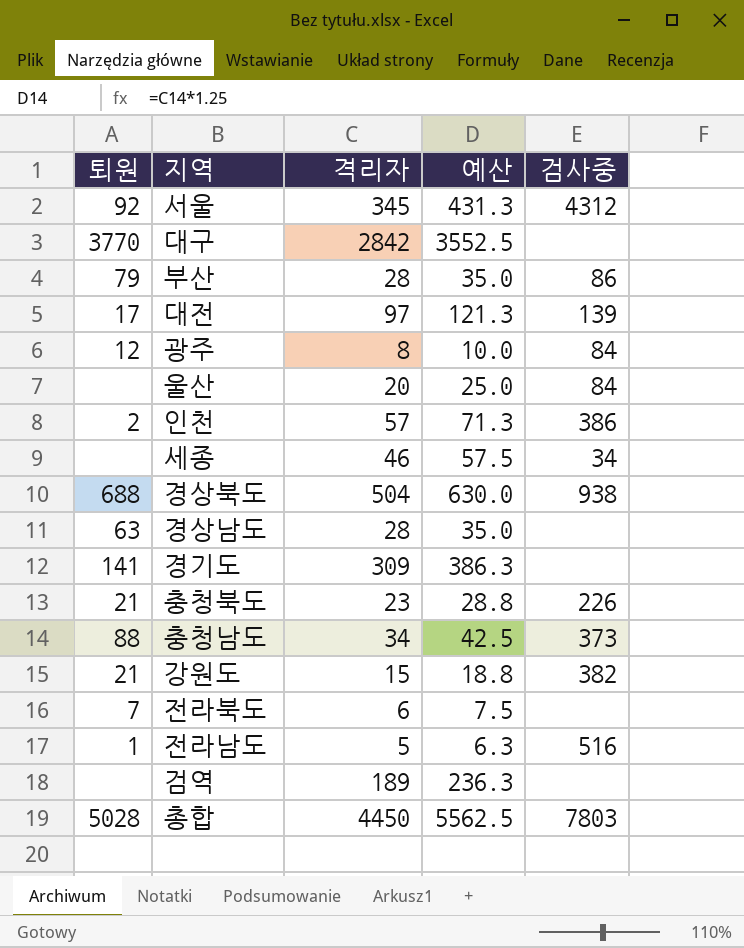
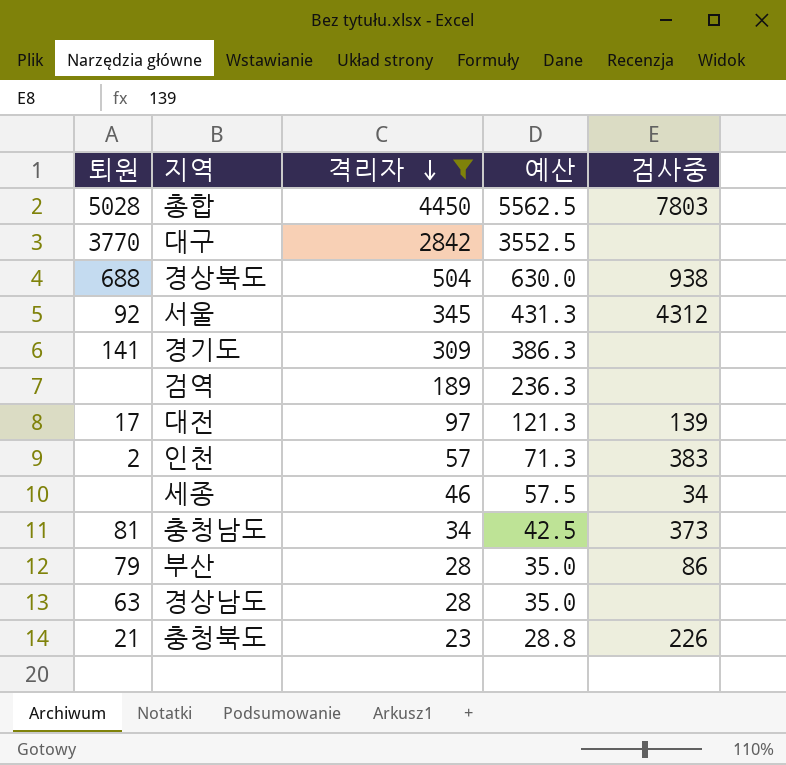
filter: none -> 격리자 >= 23
row order: none -> 격리자 descending
인천 | 검사중: 386 -> 383
충청남도 | 퇴원: 88 -> 81

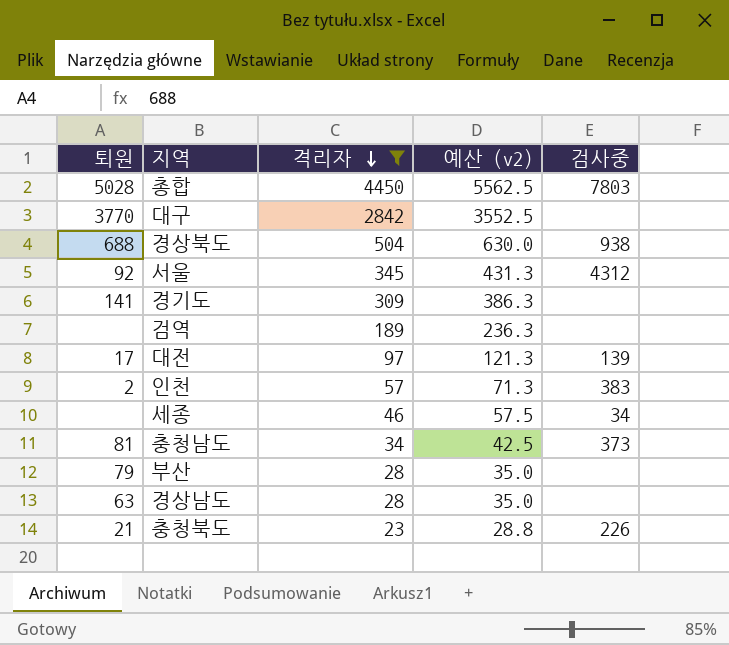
column name: 예산 -> 예산 (v2)
부산 | 검사중: 86 -> none

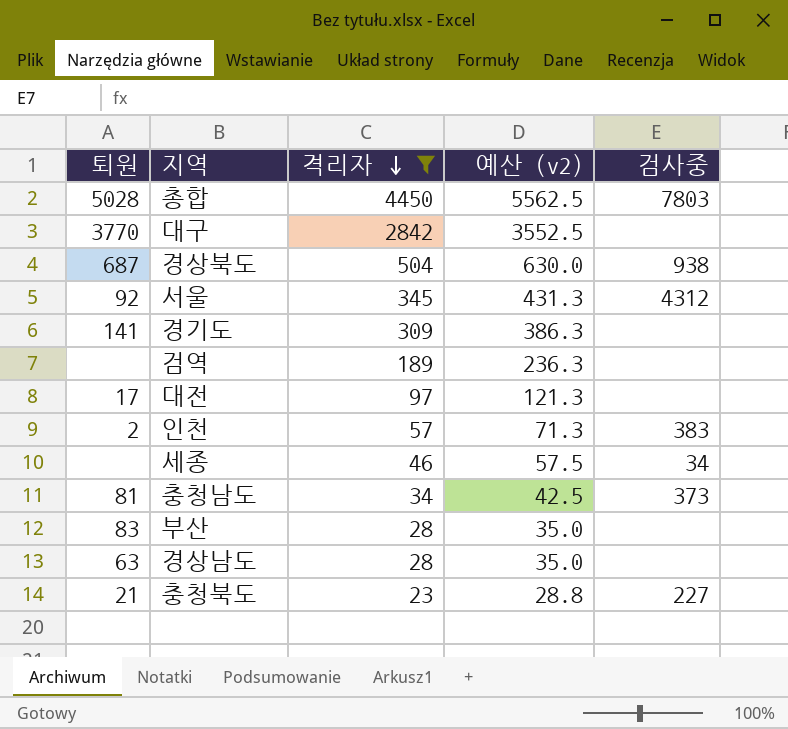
경상북도 | 퇴원: 688 -> 687
대전 | 검사중: 139 -> none
부산 | 퇴원: 79 -> 83
충청북도 | 검사중: 226 -> 227

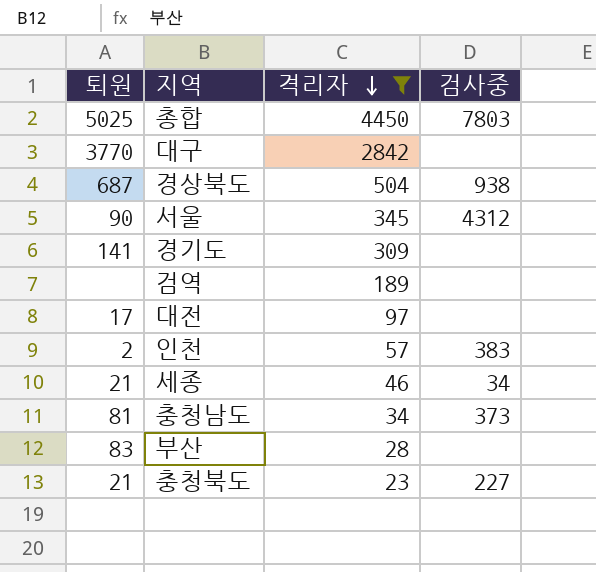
column 예산 (v2) | formula: [격리자] * 1.25 -> none
row 경상남도: 63 | 28 | 35.0 | none -> none
총합 | 퇴원: 5028 -> 5025
서울 | 퇴원: 92 -> 90
세종 | 퇴원: none -> 21

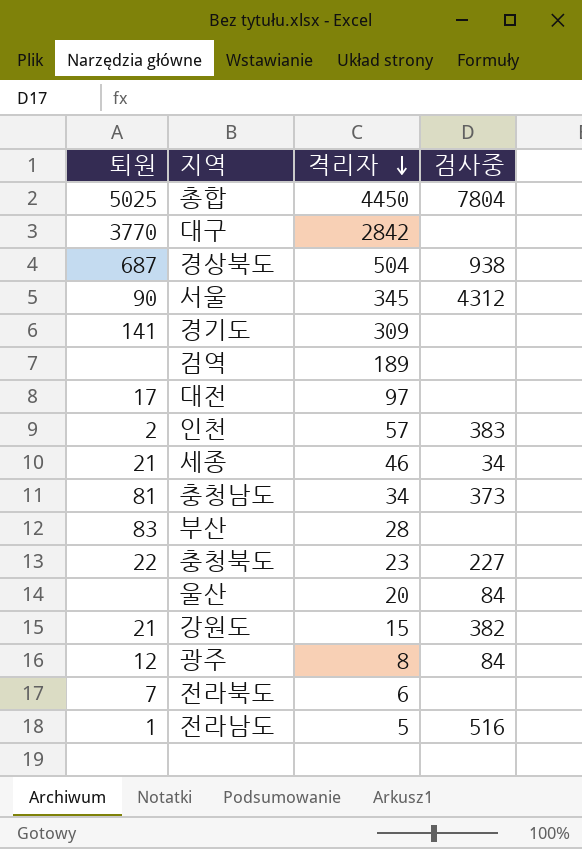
filter: 격리자 >= 23 -> none
총합 | 검사중: 7803 -> 7804
충청북도 | 퇴원: 21 -> 22

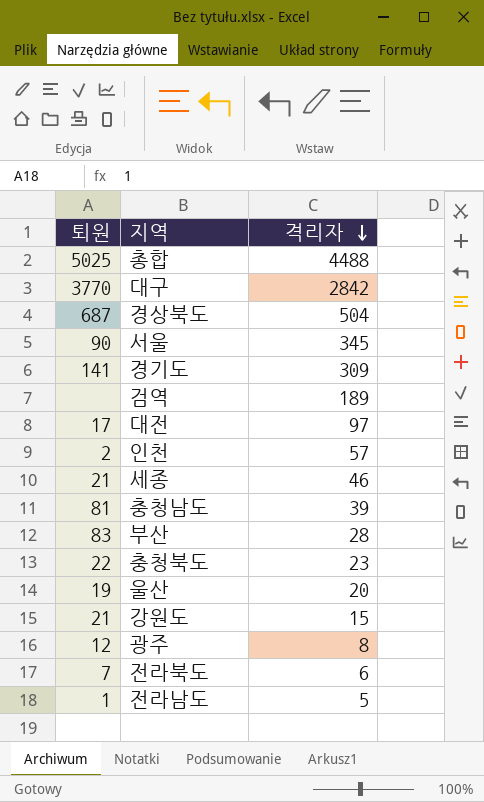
column 검사중 | position: 4 -> none
총합 | 격리자: 4450 -> 4488
충청남도 | 격리자: 34 -> 39
울산 | 퇴원: none -> 19

